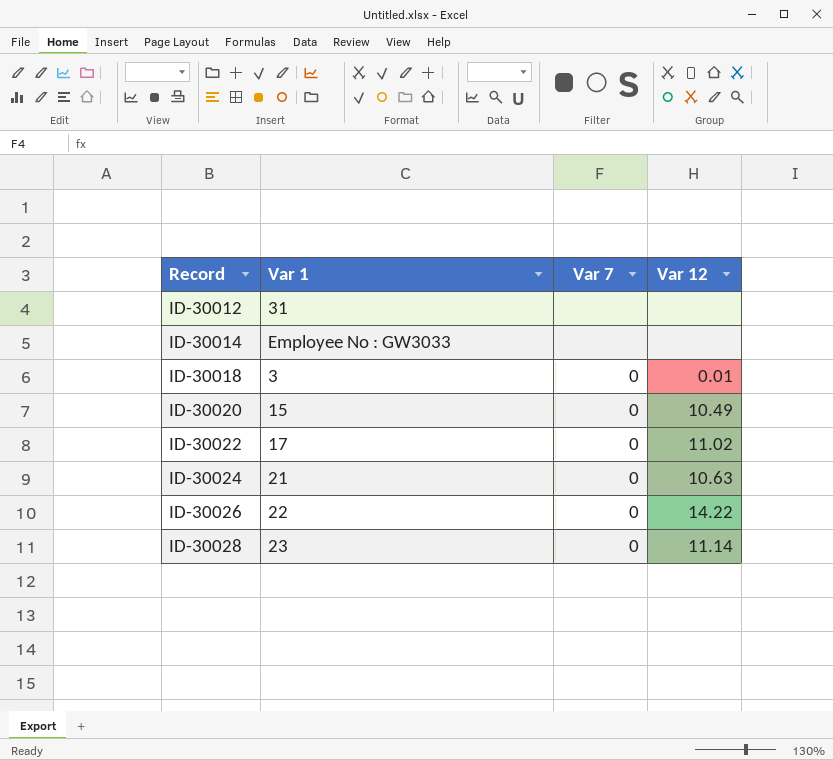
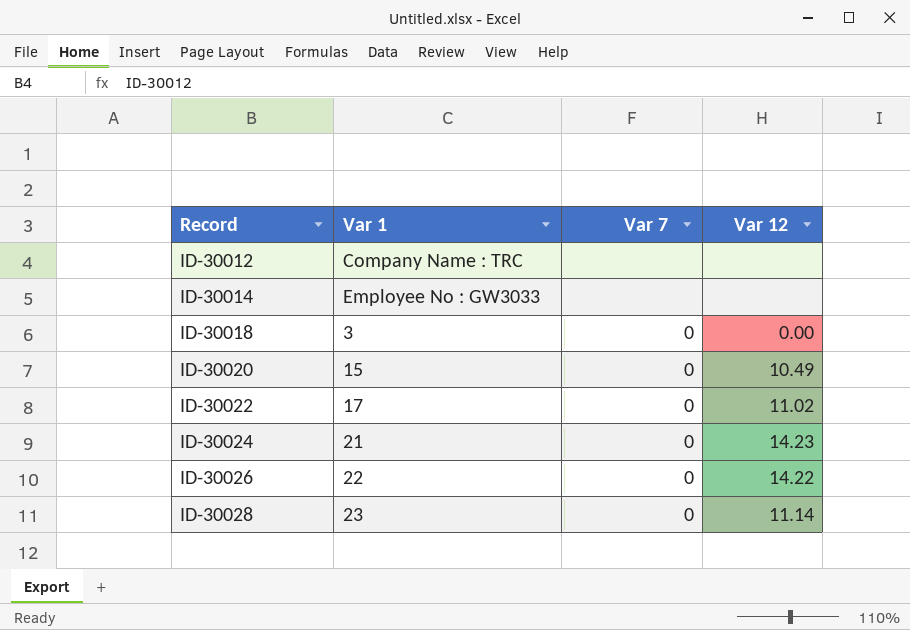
ID-30012 | Var 1: 31 -> Company Name : TRC
ID-30018 | Var 12: 0.01 -> 0.00
ID-30024 | Var 12: 10.63 -> 14.23

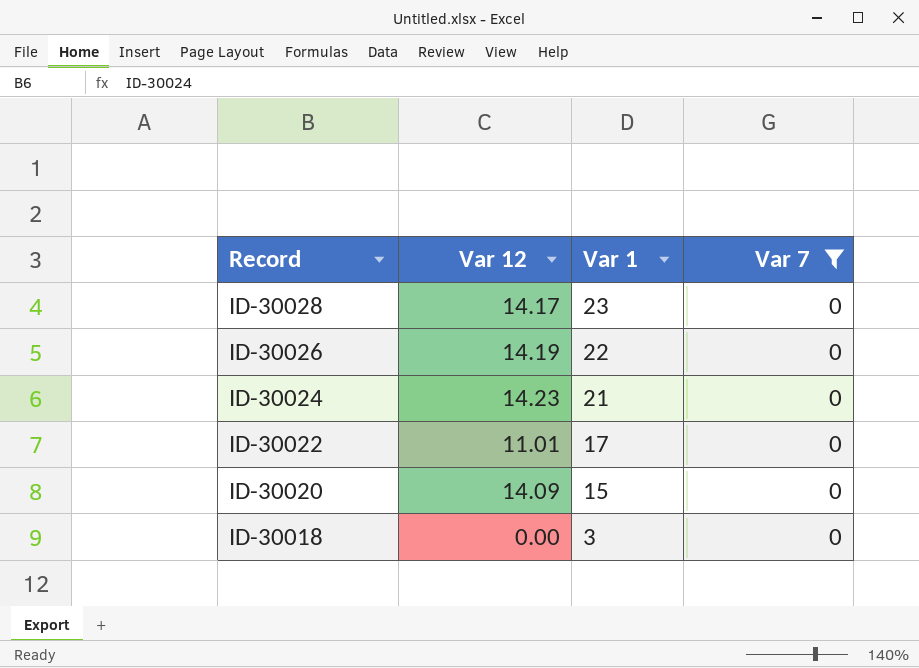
filter: none -> Var 7 = 0
row order: Record ascending -> Record descending
column Var 12 | position: 4 -> 2
ID-30028 | Var 12: 11.14 -> 14.17
ID-30026 | Var 12: 14.22 -> 14.19
ID-30022 | Var 12: 11.02 -> 11.01
ID-30020 | Var 12: 10.49 -> 14.09

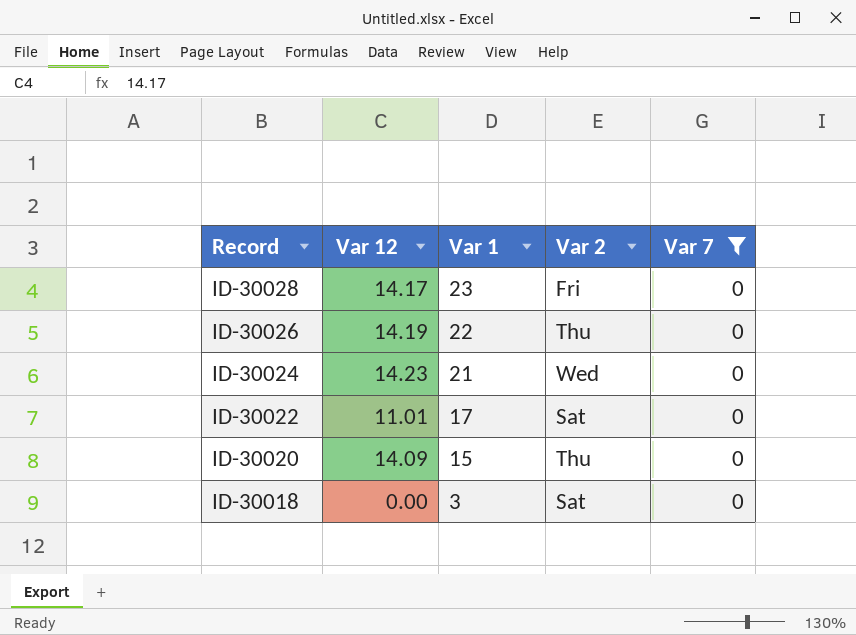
column Var 2 | position: none -> 4

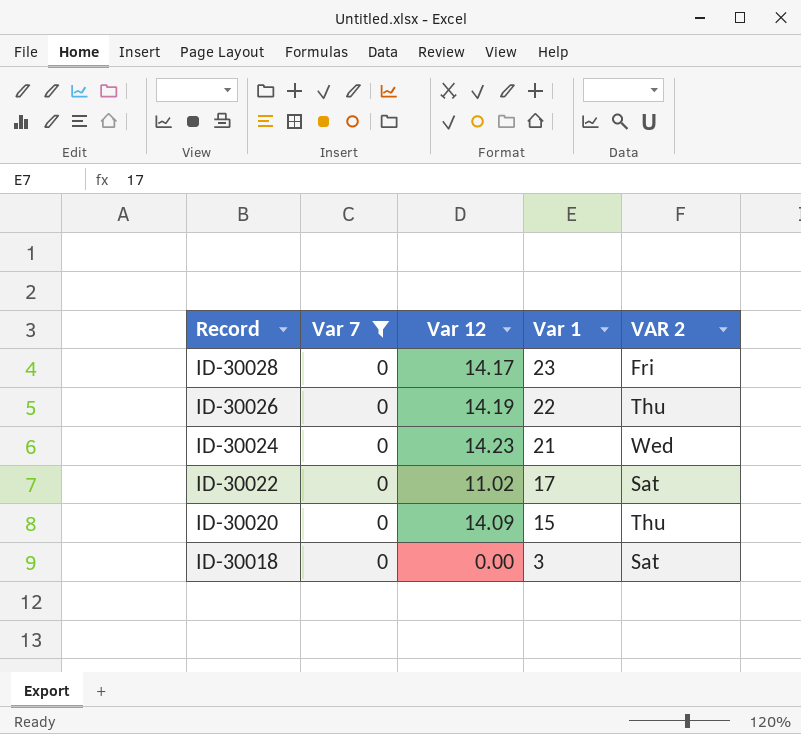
column Var 7 | position: 5 -> 2
column name: Var 2 -> VAR 2
ID-30022 | Var 12: 11.01 -> 11.02

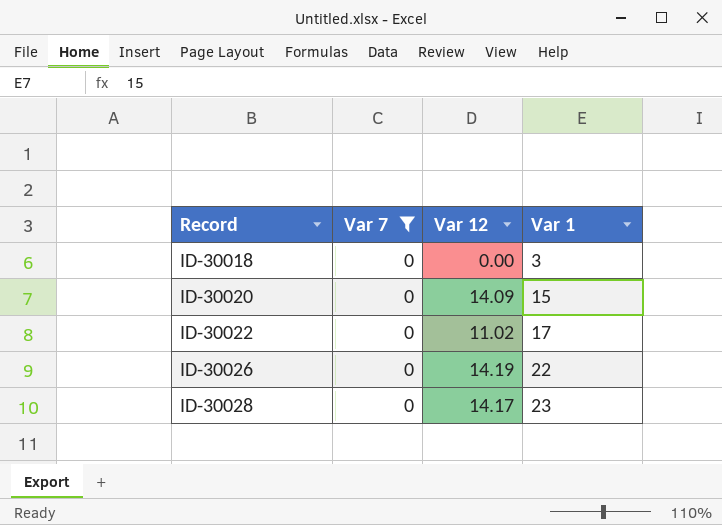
row order: Record descending -> Record ascending
column VAR 2 | position: 5 -> none
row ID-30024: 0 | 14.23 | 21 | Wed -> none

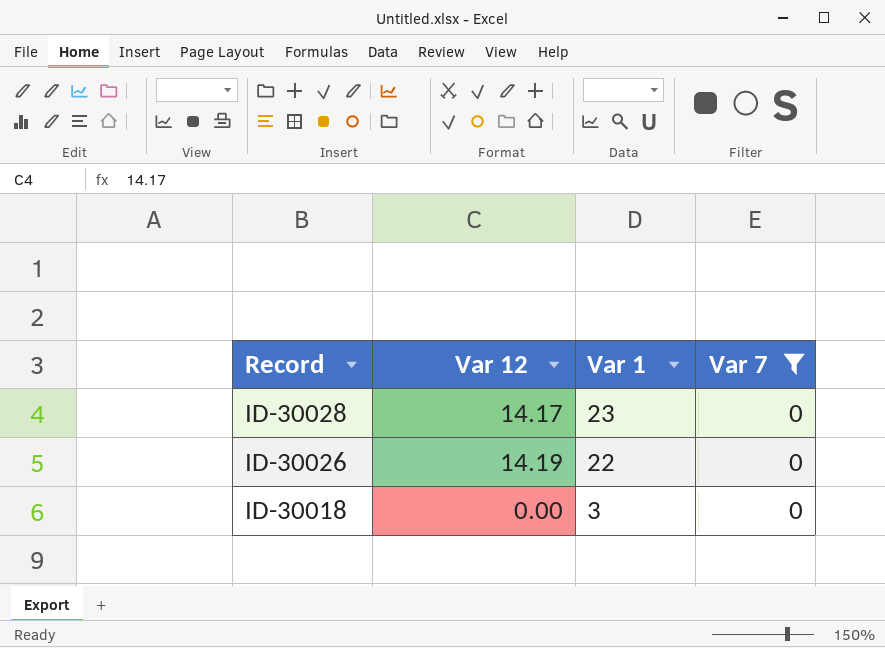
row order: Record ascending -> Record descending
column Var 7 | position: 2 -> 4
row ID-30020: 0 | 14.09 | 15 -> none
row ID-30022: 0 | 11.02 | 17 -> none

